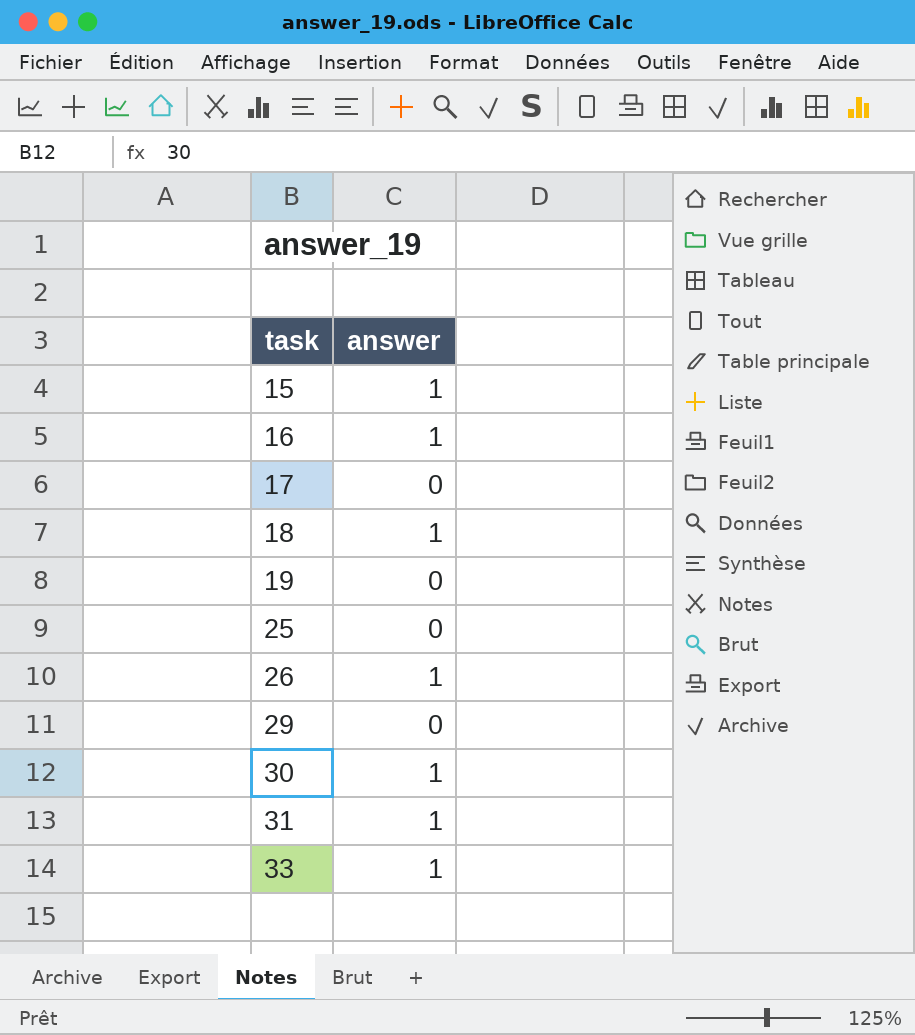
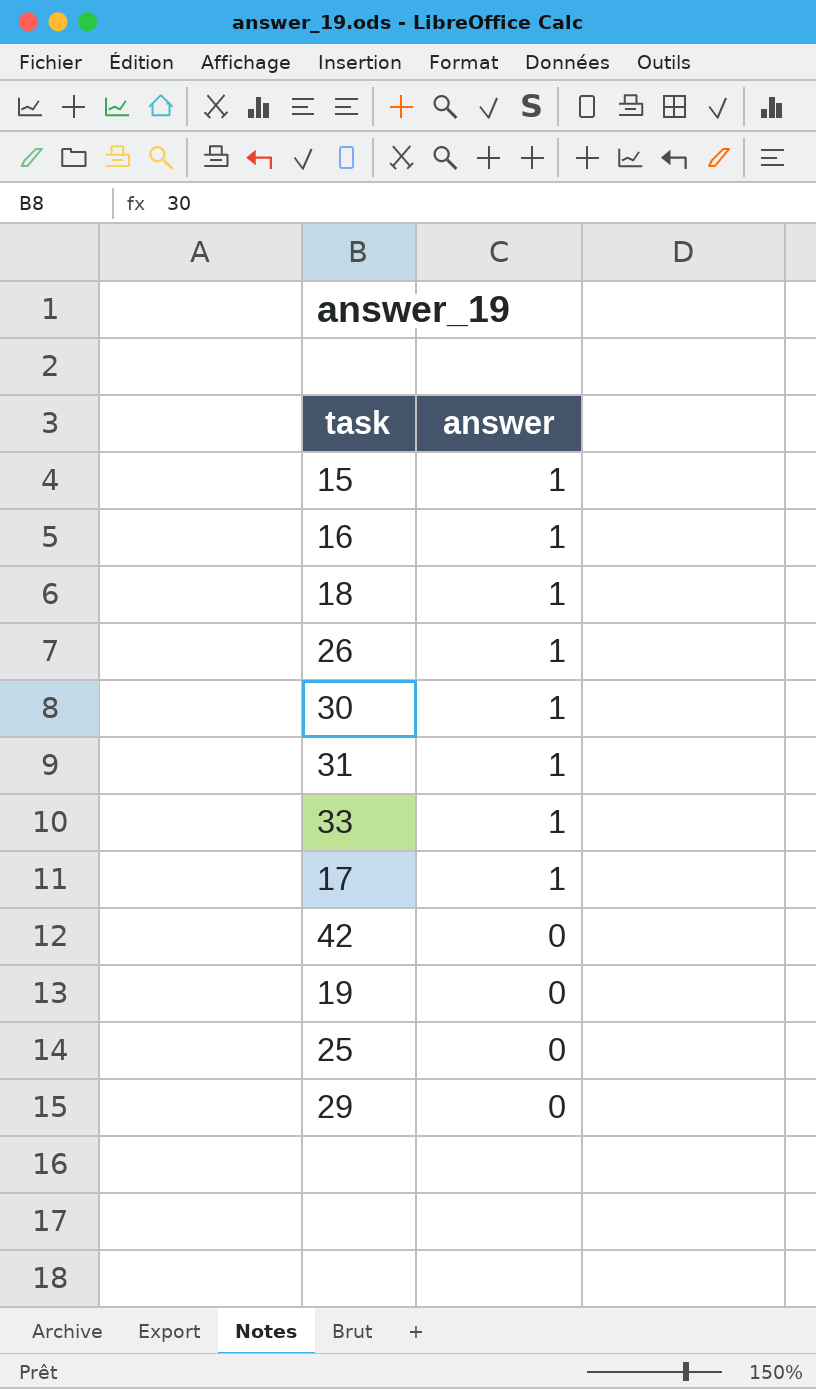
row order: task ascending -> answer descending
17 | answer: 0 -> 1
row 42: none -> 0

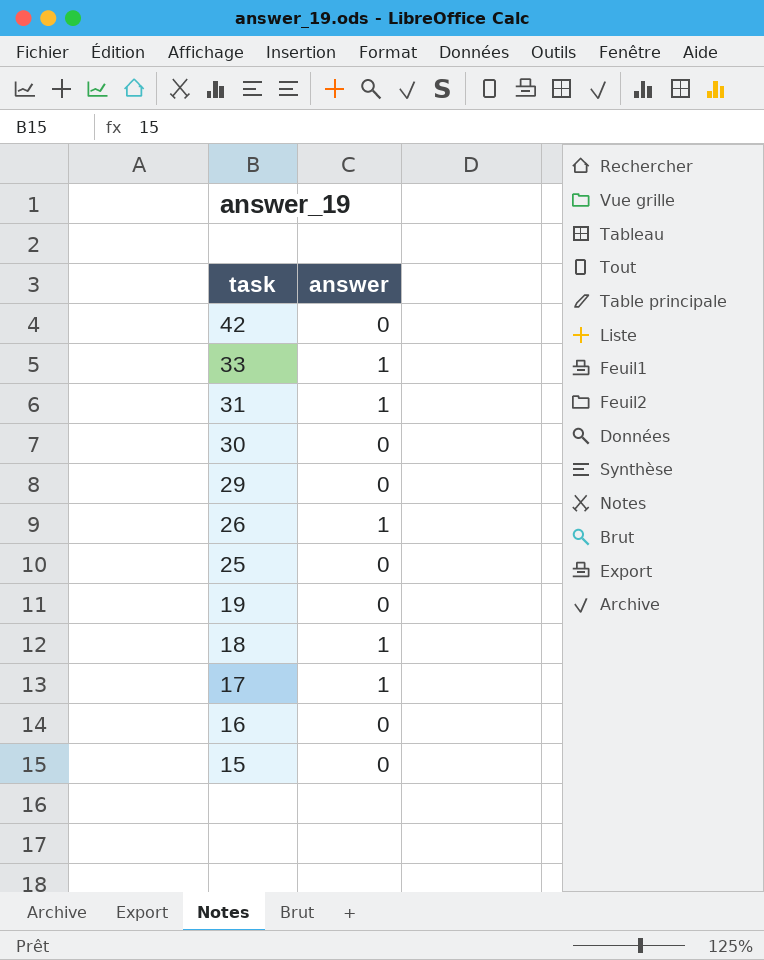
row order: answer descending -> task descending
30 | answer: 1 -> 0
16 | answer: 1 -> 0
15 | answer: 1 -> 0

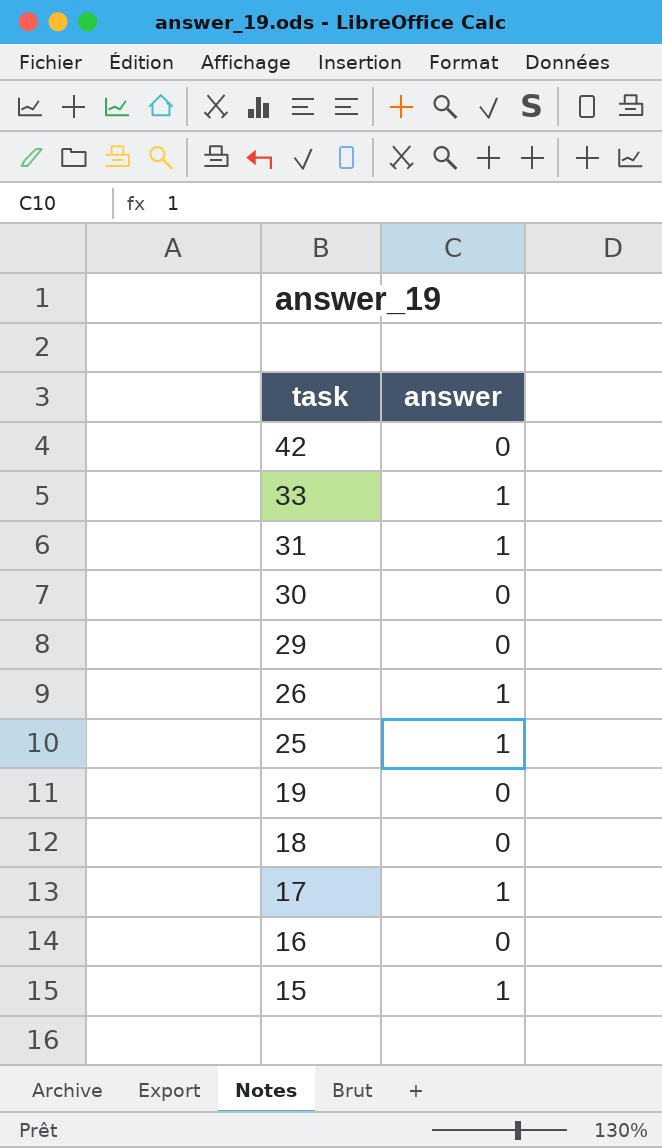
25 | answer: 0 -> 1
18 | answer: 1 -> 0
15 | answer: 0 -> 1

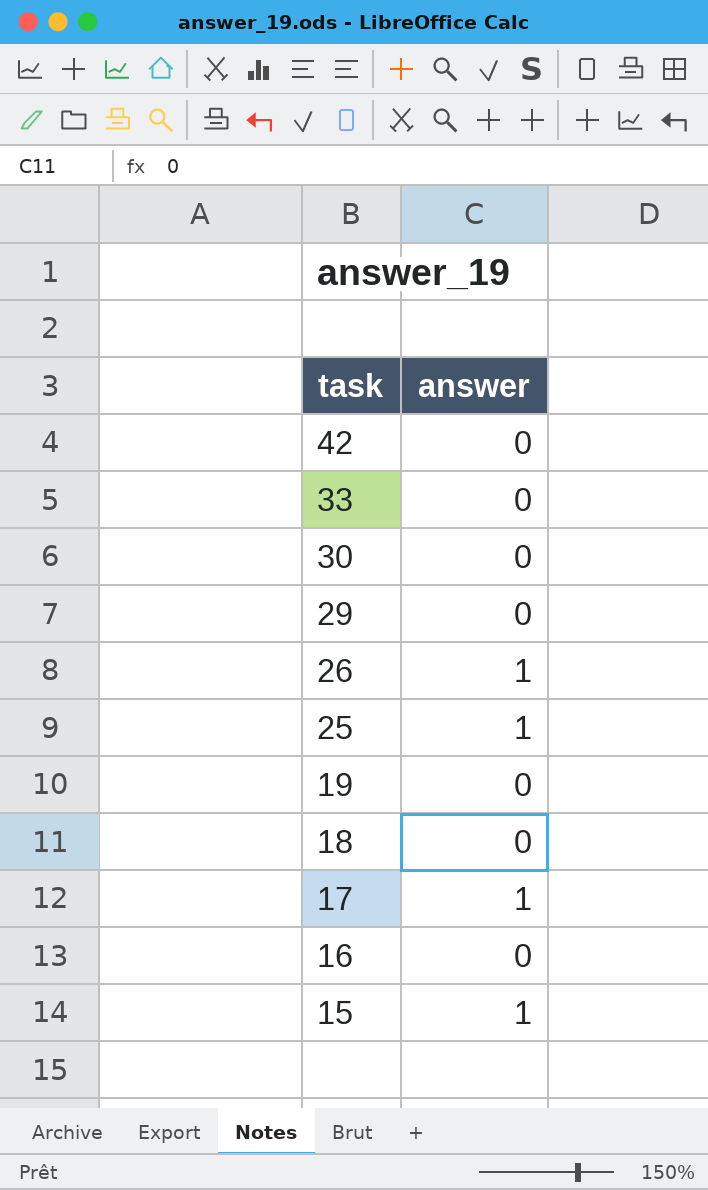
row 31: 1 -> none
33 | answer: 1 -> 0

